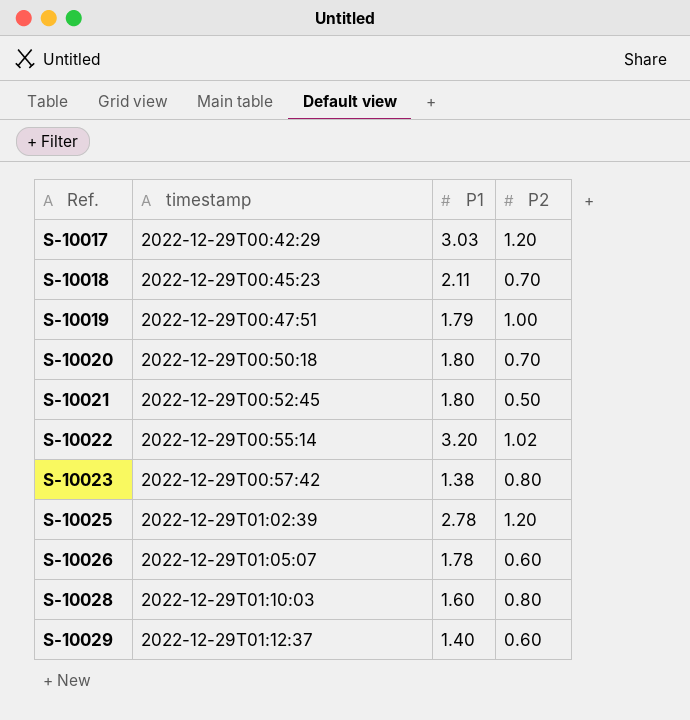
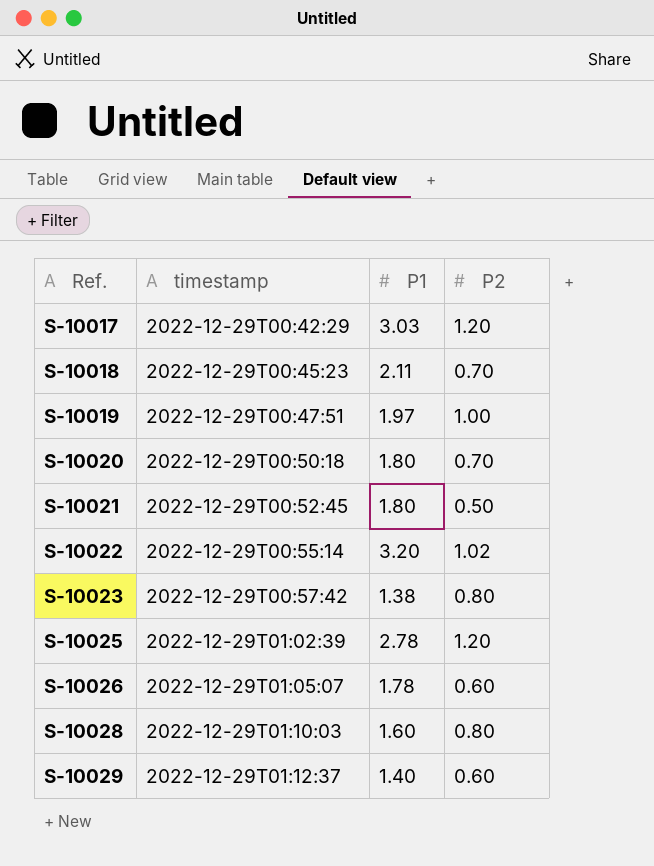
S-10019 | P1: 1.79 -> 1.97

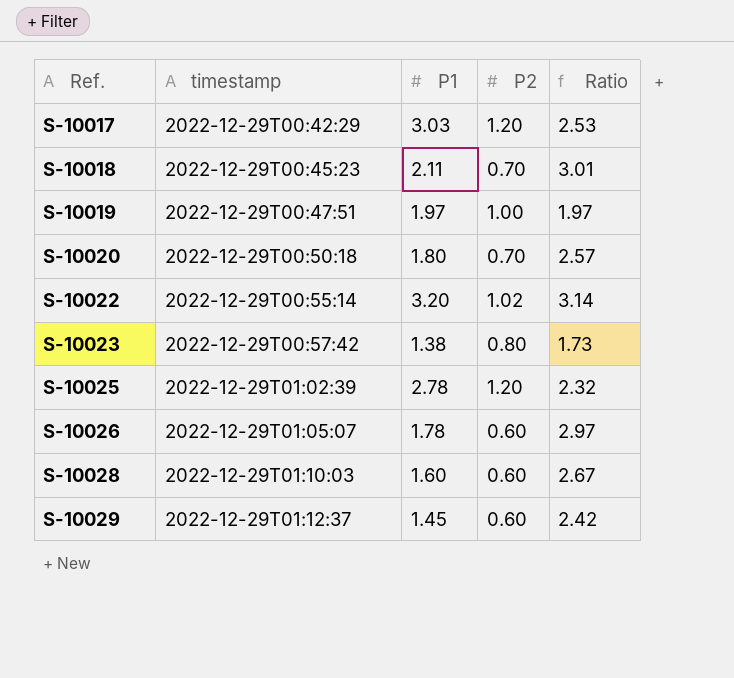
column Ratio | formula: none -> [P1] / [P2]
row S-10021: 2022-12-29T00:52:45 | 1.80 | 0.50 -> none
S-10028 | P2: 0.80 -> 0.60
S-10029 | P1: 1.40 -> 1.45

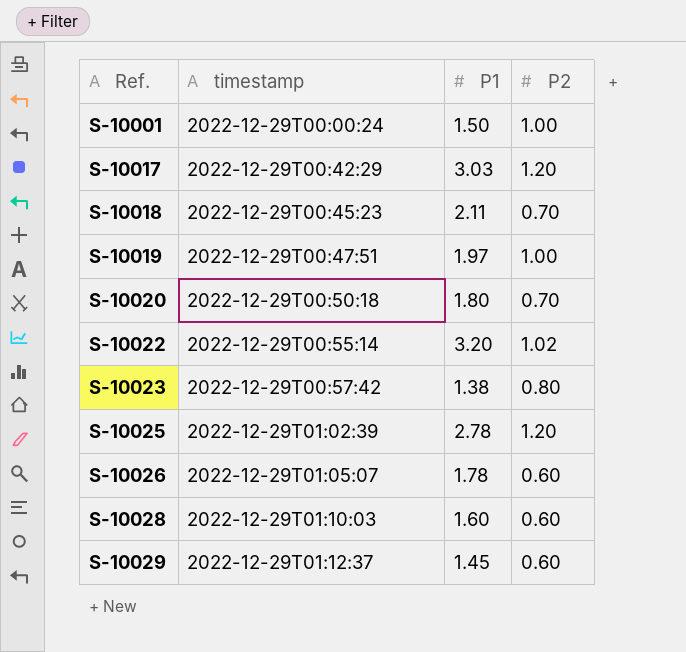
column Ratio | formula: [P1] / [P2] -> none
row S-10001: none -> 2022-12-29T00:00:24 | 1.50 | 1.00

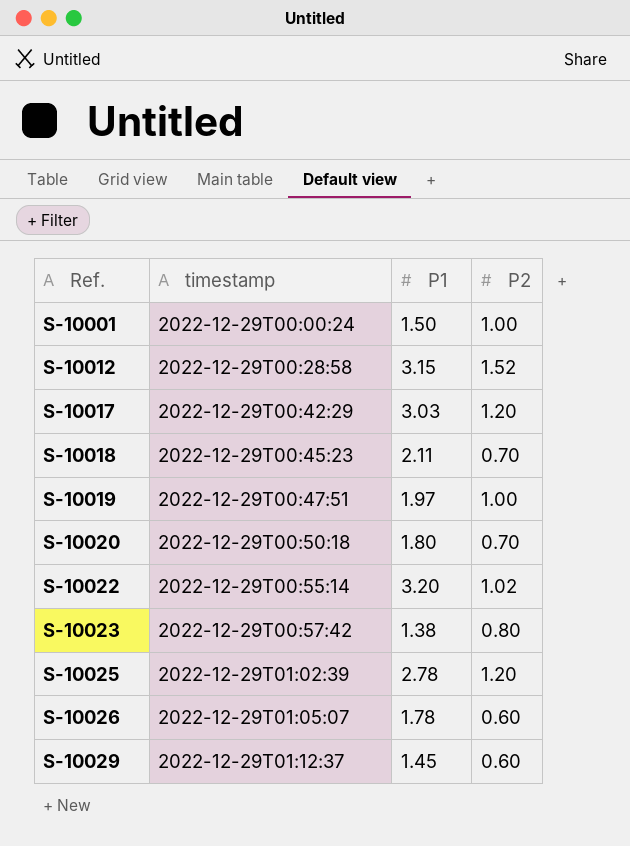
row S-10028: 2022-12-29T01:10:03 | 1.60 | 0.60 -> none
row S-10012: none -> 2022-12-29T00:28:58 | 3.15 | 1.52

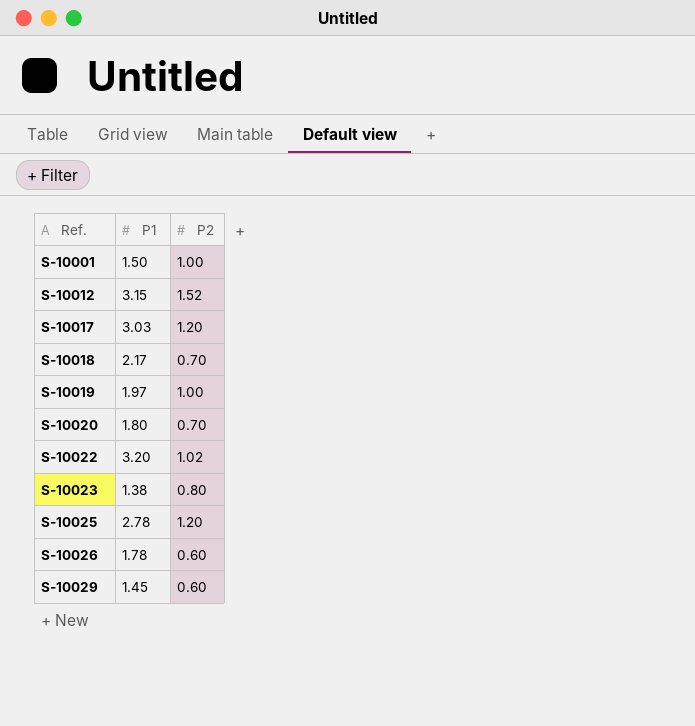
column timestamp | position: 2 -> none
S-10018 | P1: 2.11 -> 2.17

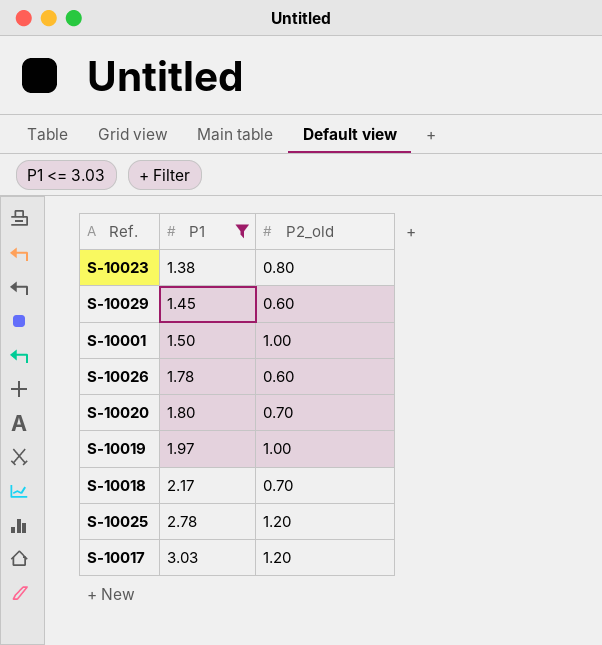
filter: none -> P1 <= 3.03
row order: Ref. ascending -> P1 ascending
column name: P2 -> P2_old

